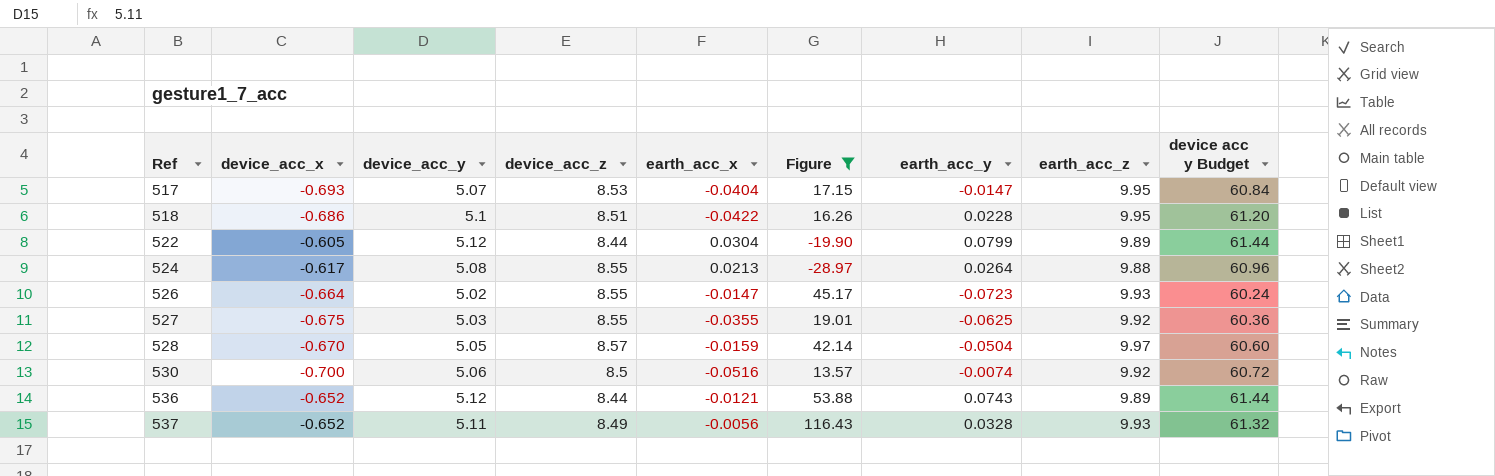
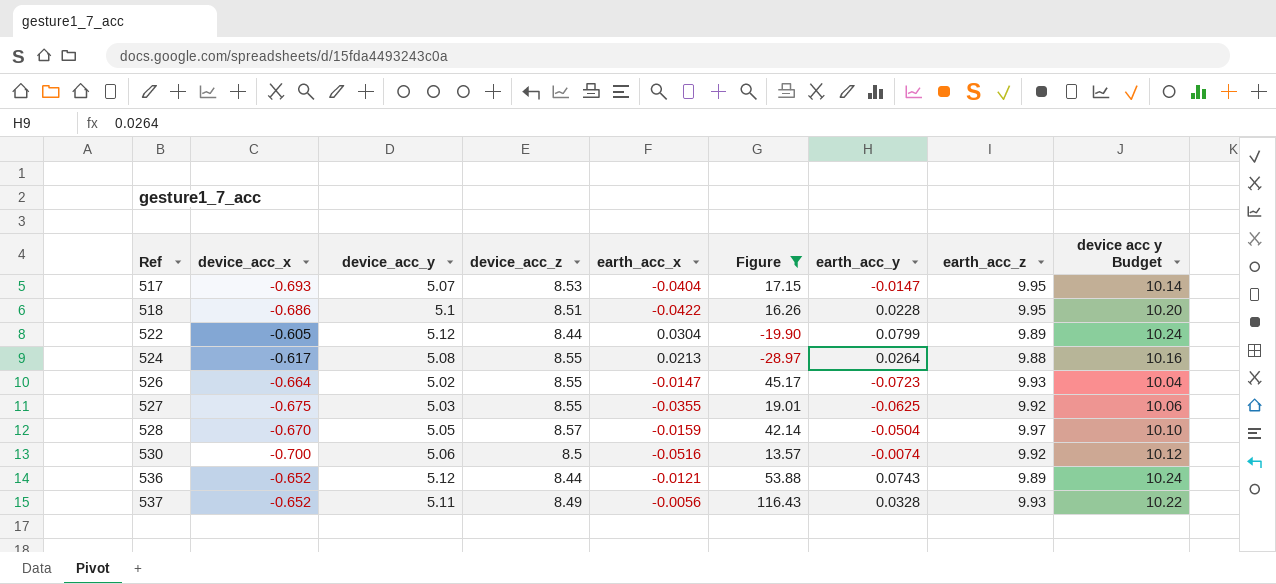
column device acc y Budget | formula: [device_acc_y] * 12 -> [device_acc_y] * 2

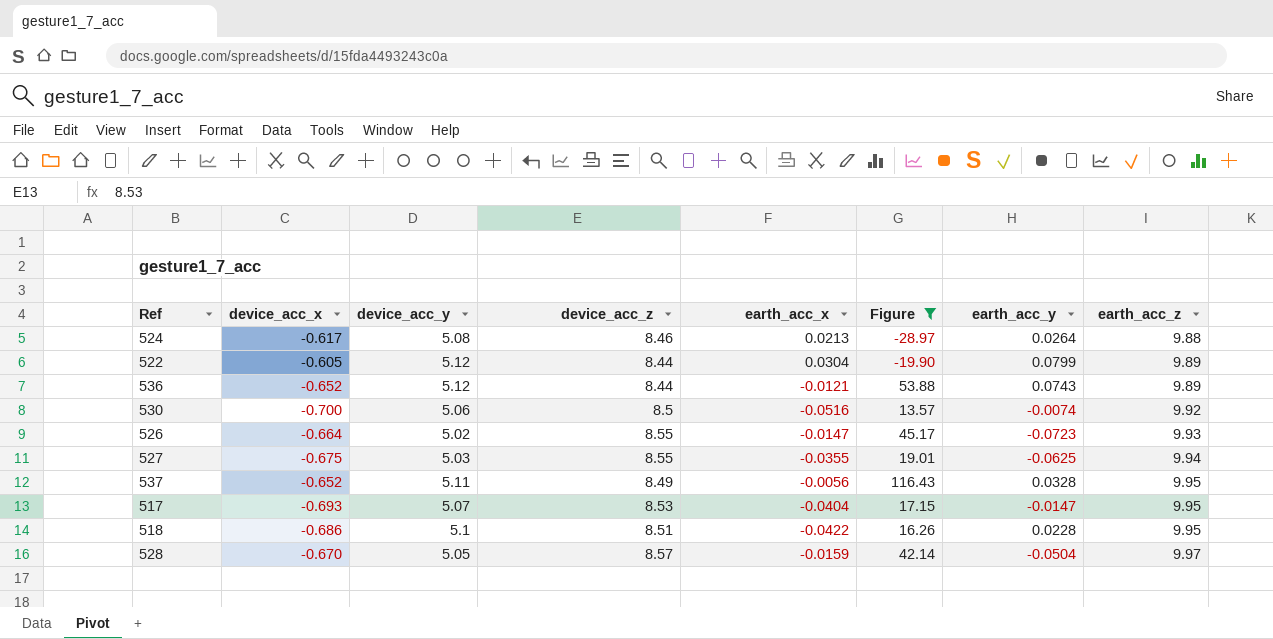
row order: Ref ascending -> earth_acc_z ascending
column device acc y Budget | formula: [device_acc_y] * 2 -> none
524 | device_acc_z: 8.55 -> 8.46
527 | earth_acc_z: 9.92 -> 9.94
537 | earth_acc_z: 9.93 -> 9.95

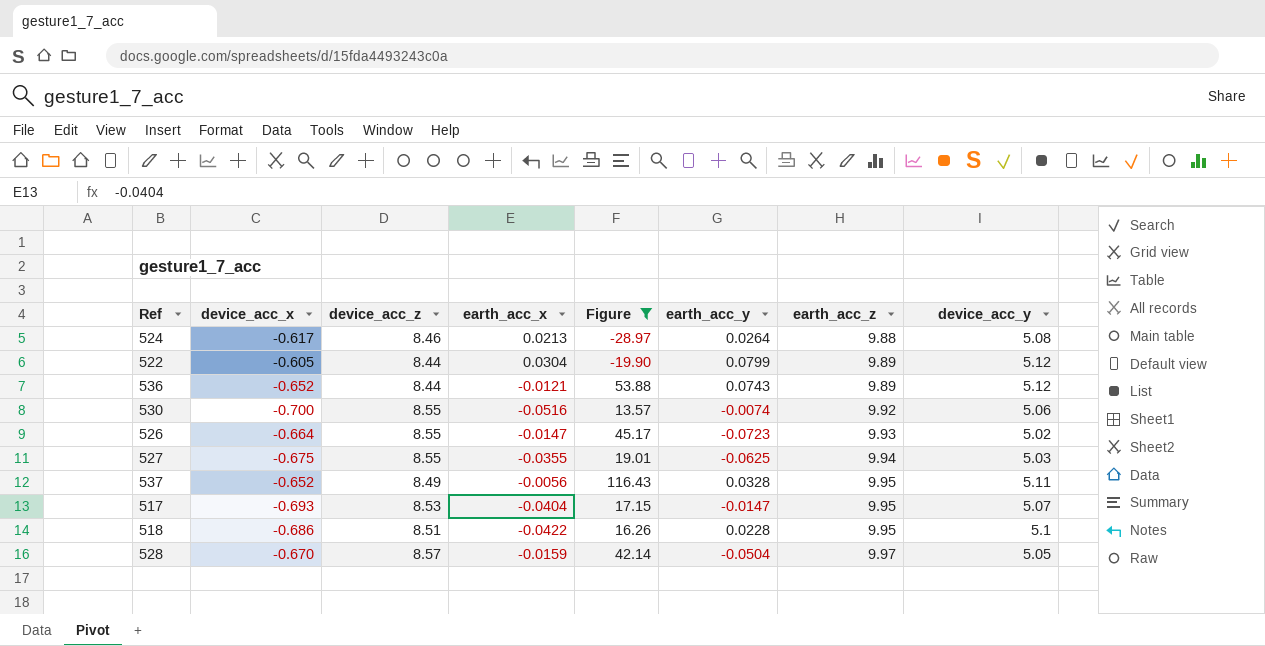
column device_acc_y | position: 3 -> 8
530 | device_acc_z: 8.5 -> 8.55

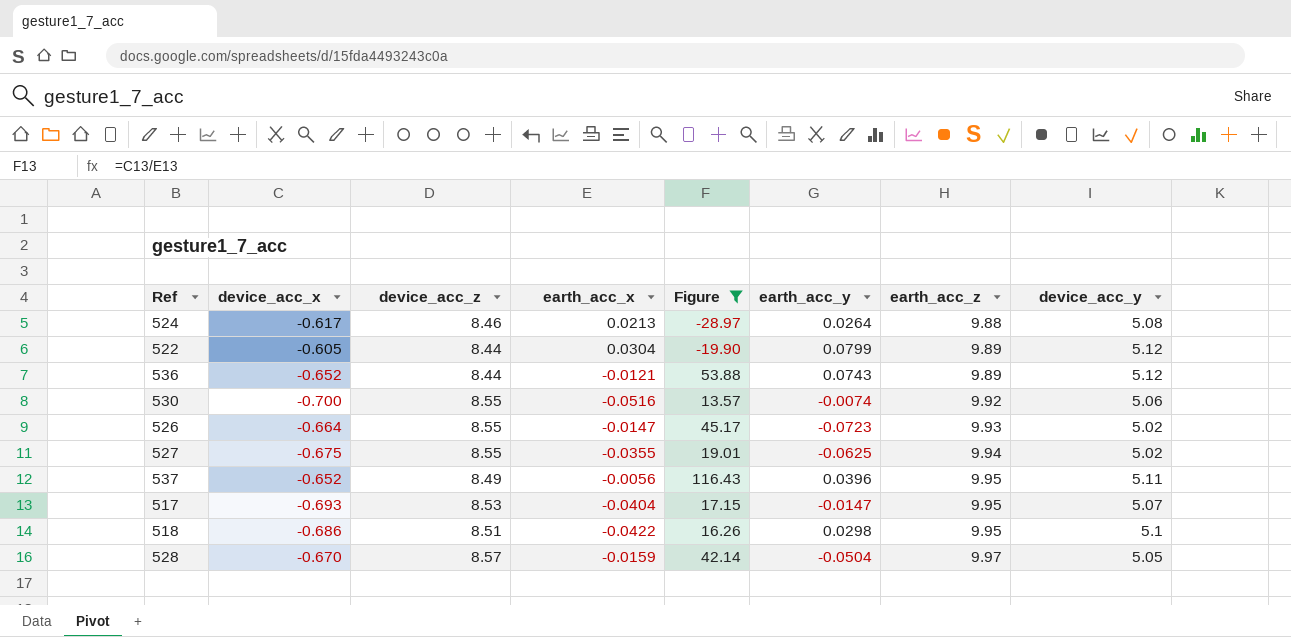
527 | device_acc_y: 5.03 -> 5.02
537 | earth_acc_y: 0.0328 -> 0.0396
518 | earth_acc_y: 0.0228 -> 0.0298

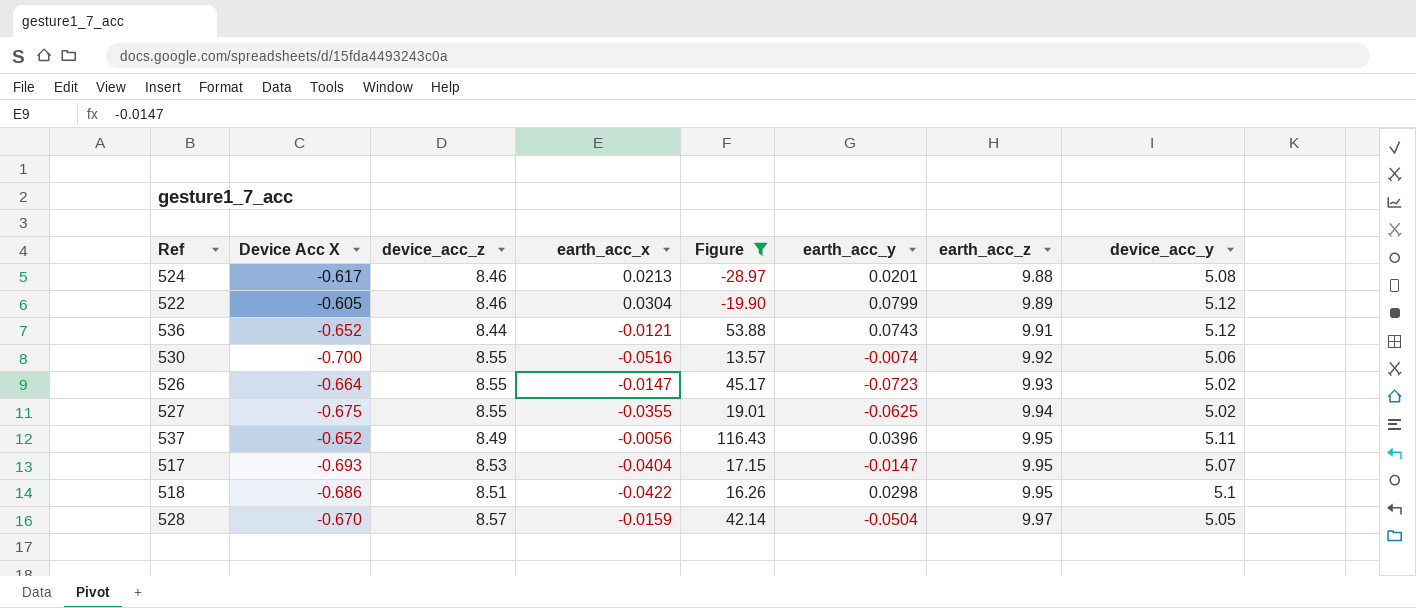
column name: device_acc_x -> Device Acc X
524 | earth_acc_y: 0.0264 -> 0.0201
522 | device_acc_z: 8.44 -> 8.46
536 | earth_acc_z: 9.89 -> 9.91

